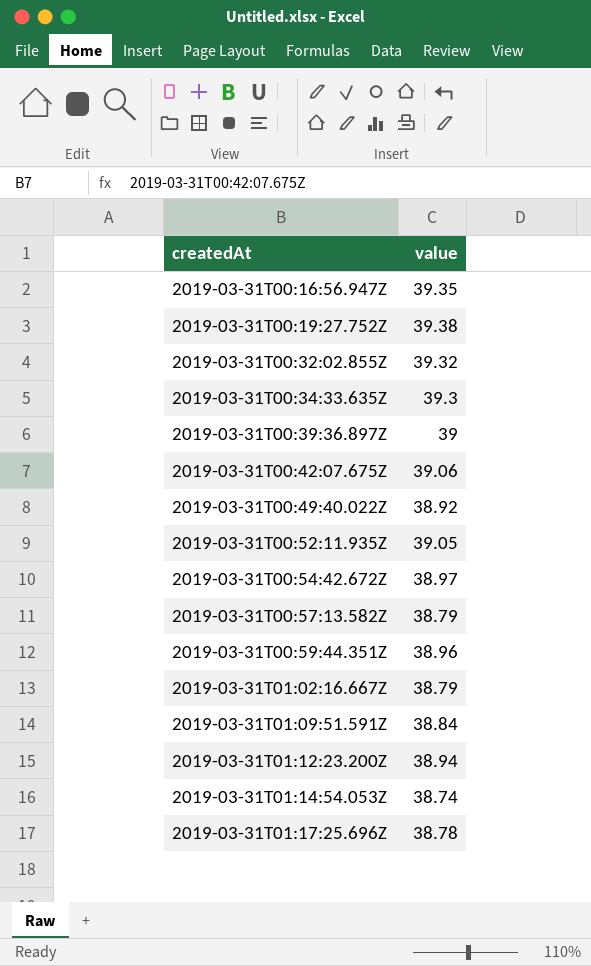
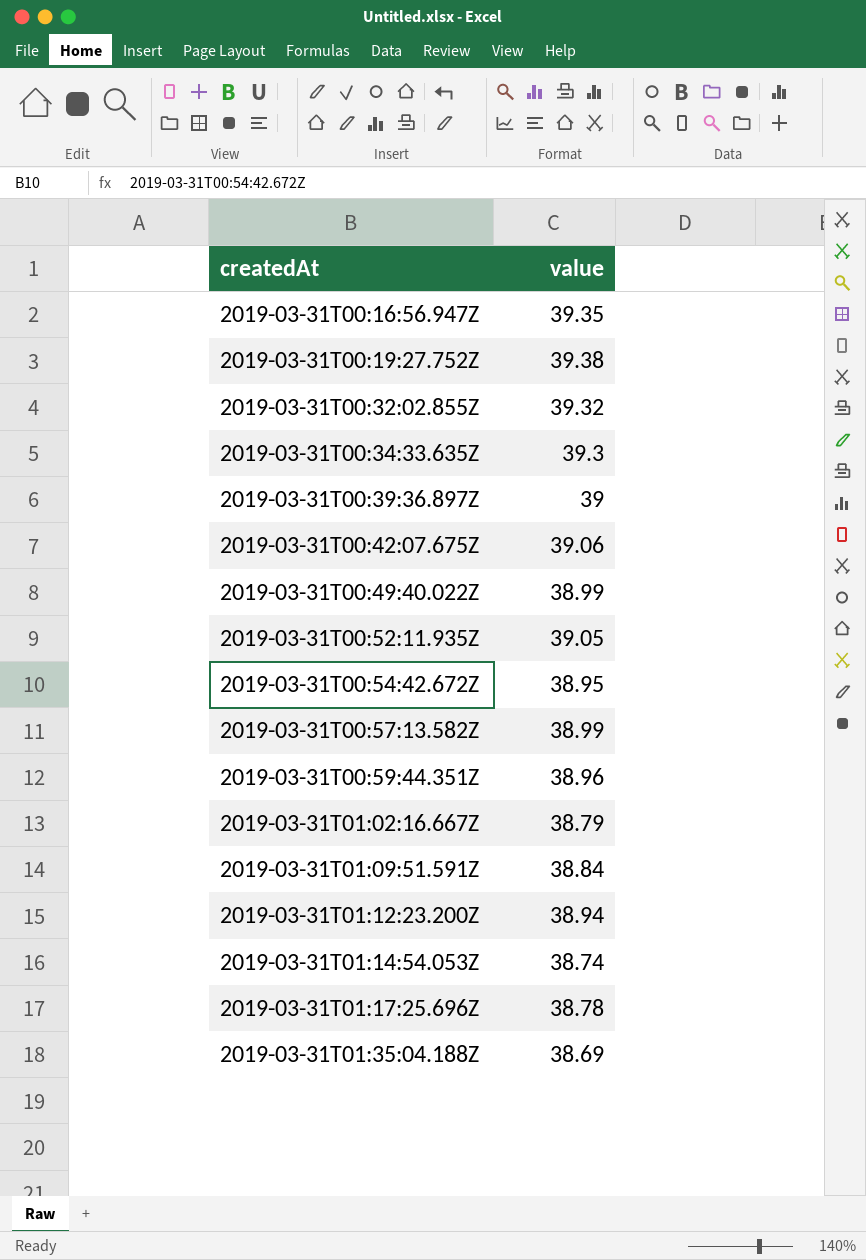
2019-03-31T00:49:40.022Z | value: 38.92 -> 38.99
2019-03-31T00:54:42.672Z | value: 38.97 -> 38.95
2019-03-31T00:57:13.582Z | value: 38.79 -> 38.99
row 2019-03-31T01:35:04.188Z: none -> 38.69

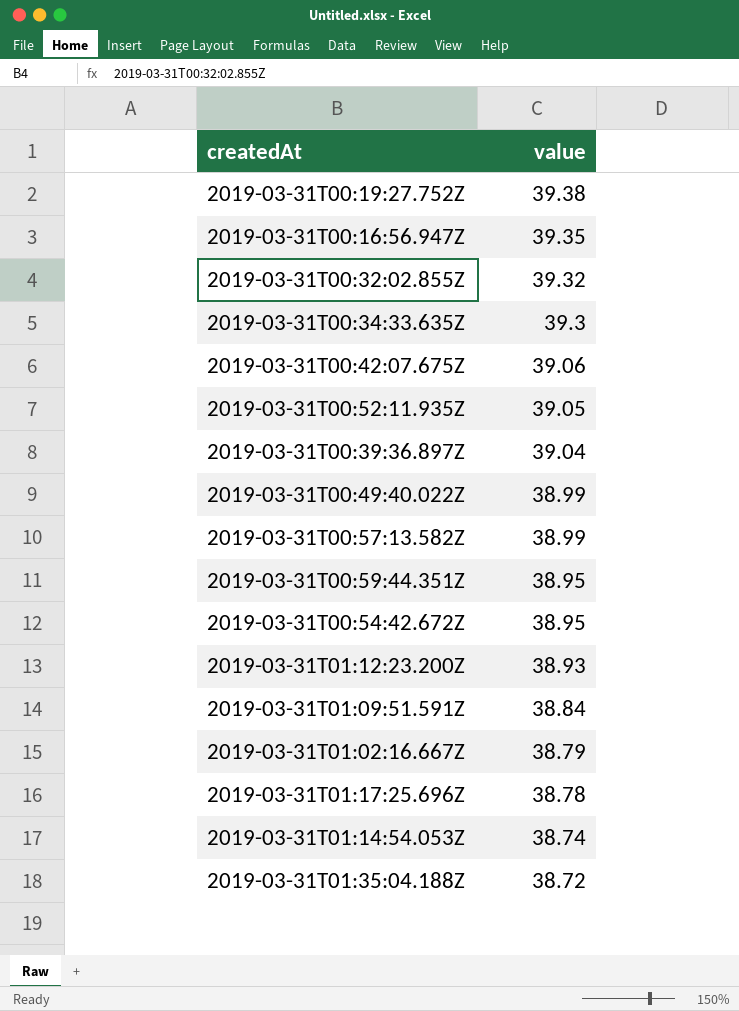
row order: createdAt ascending -> value descending
2019-03-31T00:39:36.897Z | value: 39 -> 39.04
2019-03-31T00:59:44.351Z | value: 38.96 -> 38.95
2019-03-31T01:12:23.200Z | value: 38.94 -> 38.93
2019-03-31T01:35:04.188Z | value: 38.69 -> 38.72

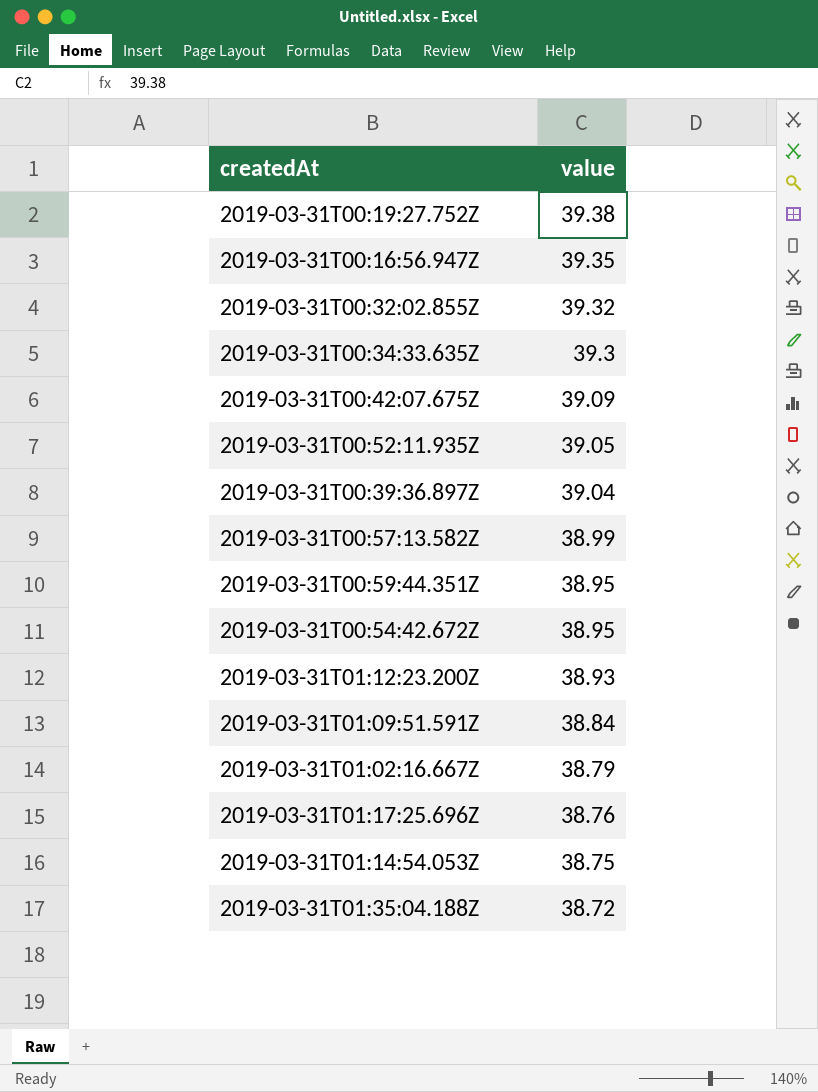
row 2019-03-31T00:49:40.022Z: 38.99 -> none
2019-03-31T00:42:07.675Z | value: 39.06 -> 39.09
2019-03-31T01:17:25.696Z | value: 38.78 -> 38.76
2019-03-31T01:14:54.053Z | value: 38.74 -> 38.75

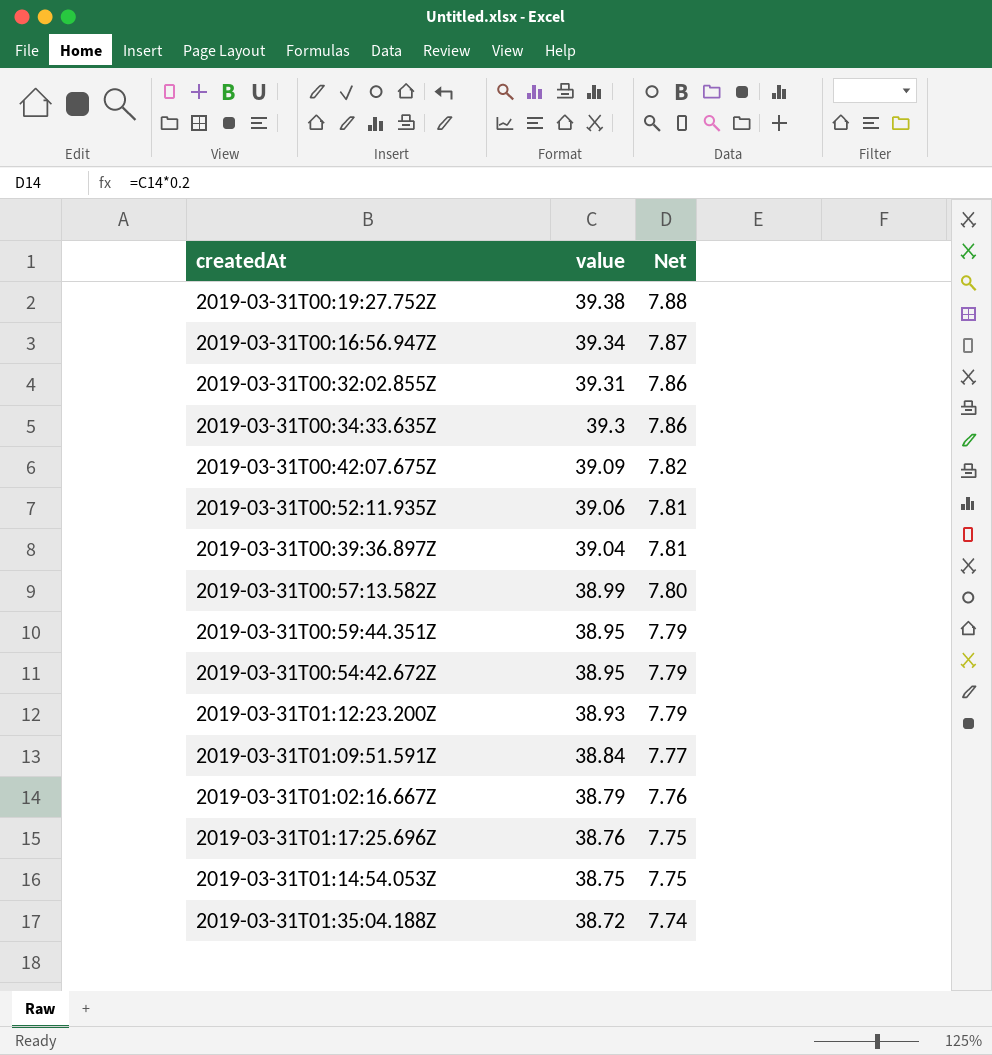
column Net | formula: none -> [value] * 0.2
2019-03-31T00:16:56.947Z | value: 39.35 -> 39.34
2019-03-31T00:32:02.855Z | value: 39.32 -> 39.31
2019-03-31T00:52:11.935Z | value: 39.05 -> 39.06

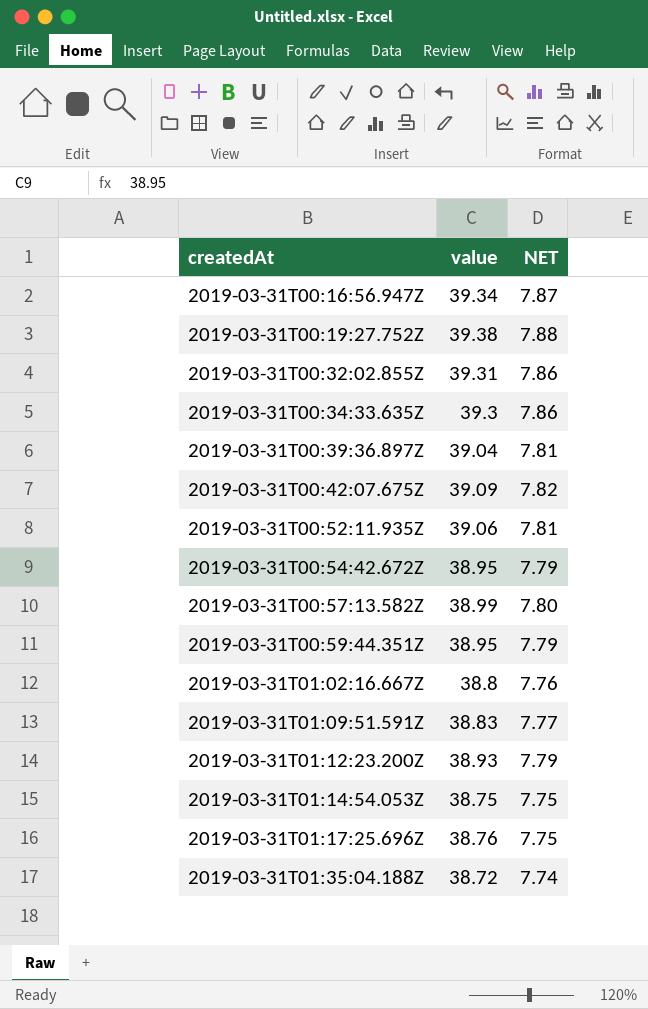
row order: value descending -> createdAt ascending
column name: Net -> NET
2019-03-31T01:02:16.667Z | value: 38.79 -> 38.8
2019-03-31T01:09:51.591Z | value: 38.84 -> 38.83

